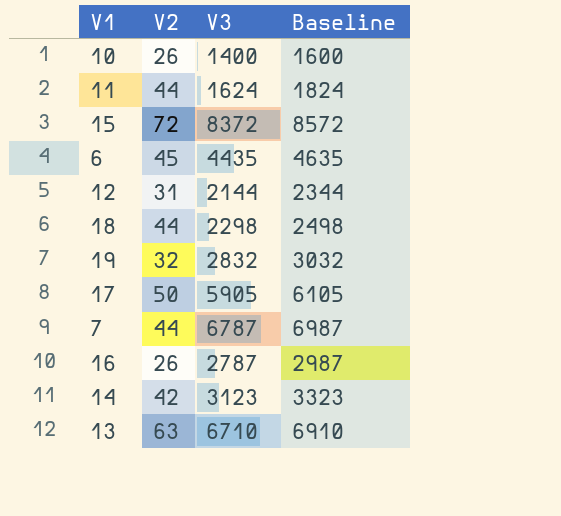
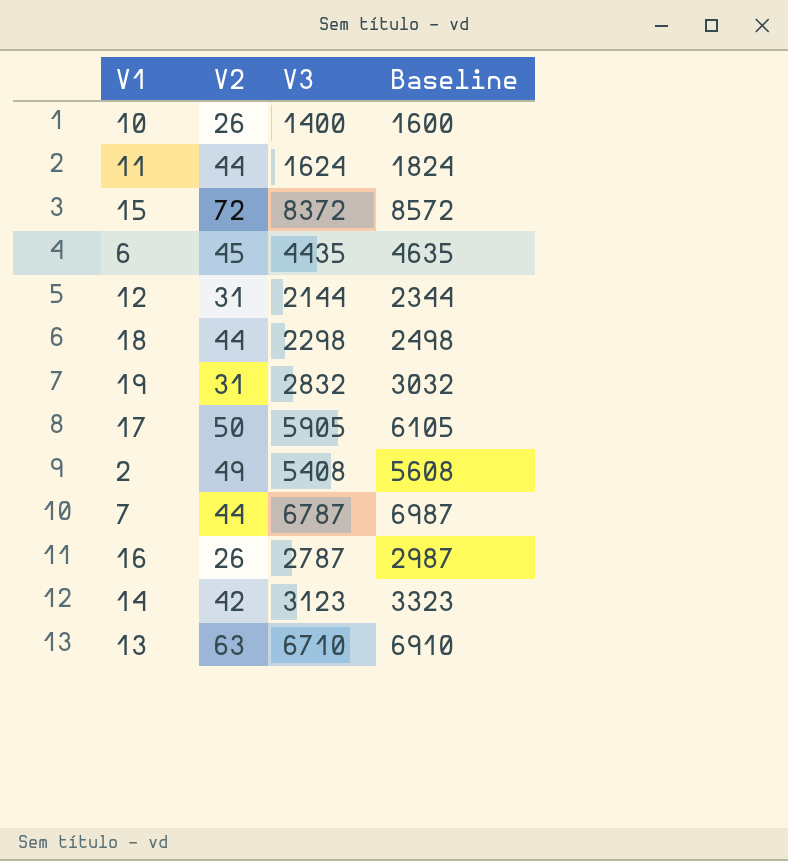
19 | V2: 32 -> 31
row 2: none -> 49 | 5408 | 5608

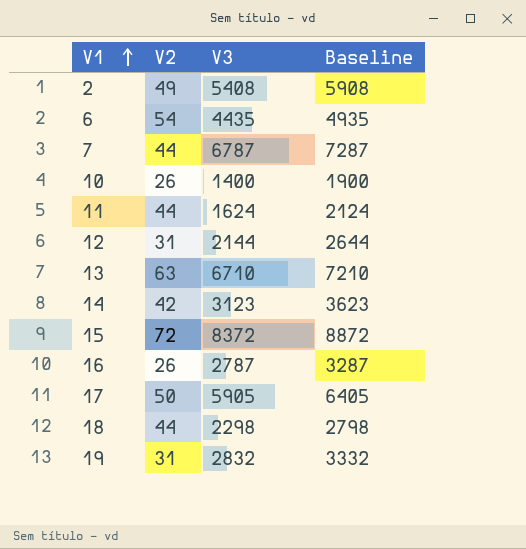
row order: none -> V1 ascending
column Baseline | formula: [V3] + 200 -> [V3] + 500
6 | V2: 45 -> 54

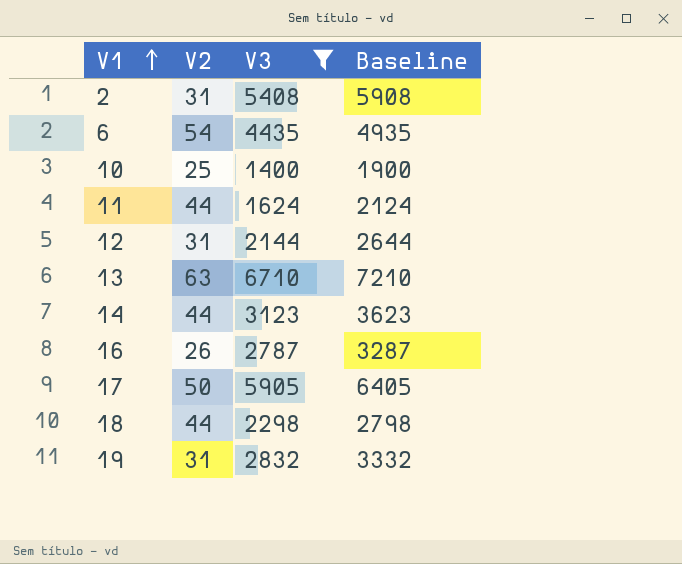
filter: none -> V3 <= 6710
2 | V2: 49 -> 31
10 | V2: 26 -> 25
14 | V2: 42 -> 44

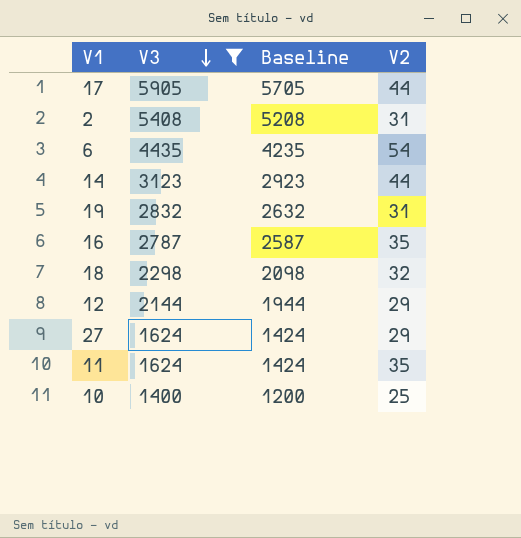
row order: V1 ascending -> V3 descending
column Baseline | formula: [V3] + 500 -> [V3] - 200
column V2 | position: 2 -> 4
row 13: 63 | 6710 | 7210 -> none
17 | V2: 50 -> 44
16 | V2: 26 -> 35
18 | V2: 44 -> 32
12 | V2: 31 -> 29
row 27: none -> 1624 | 1424 | 29
11 | V2: 44 -> 35

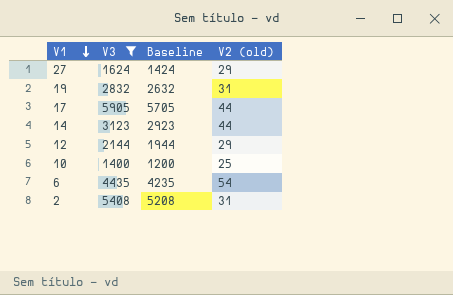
row order: V3 descending -> V1 descending
column name: V2 -> V2 (old)
row 16: 2787 | 2587 | 35 -> none
row 18: 2298 | 2098 | 32 -> none
row 11: 1624 | 1424 | 35 -> none

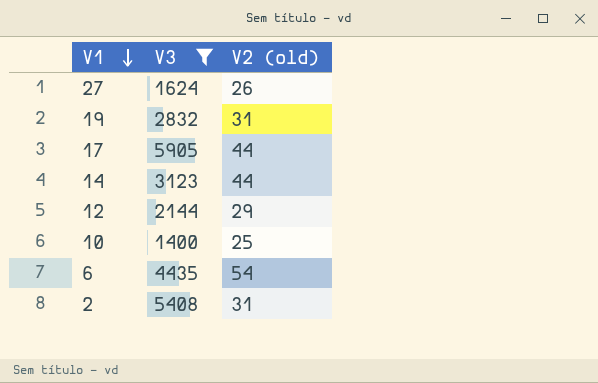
column Baseline | formula: [V3] - 200 -> none
27 | V2 (old): 29 -> 26

